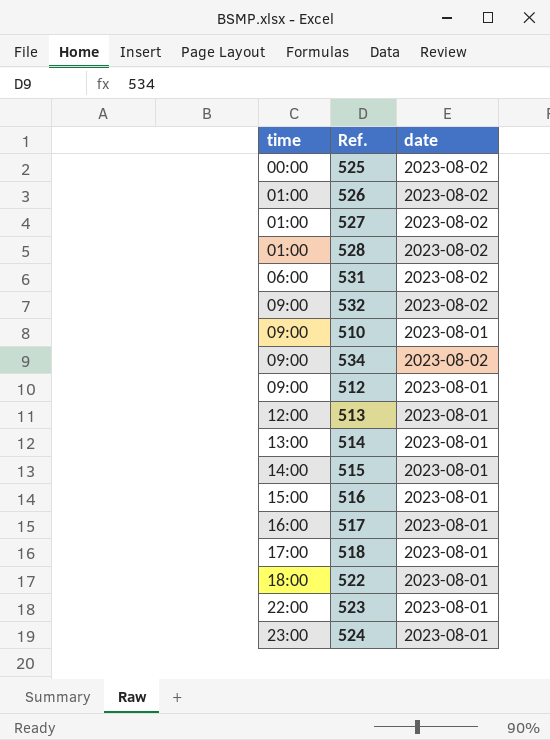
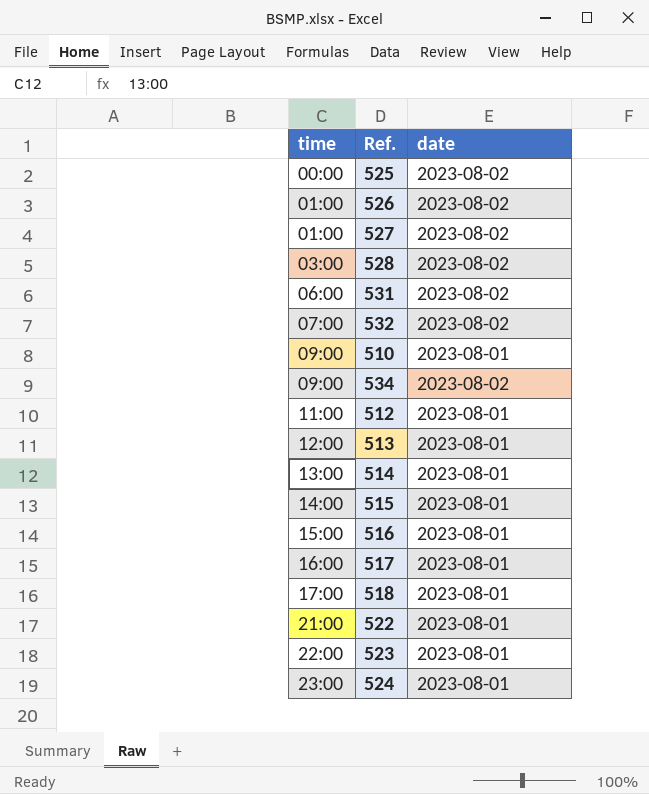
528 | time: 01:00 -> 03:00
532 | time: 09:00 -> 07:00
512 | time: 09:00 -> 11:00
522 | time: 18:00 -> 21:00

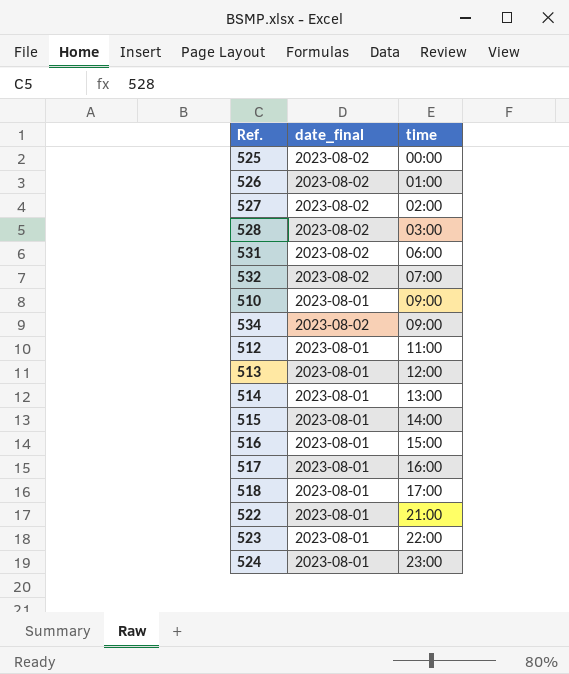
column name: date -> date_final
column time | position: 1 -> 3
527 | time: 01:00 -> 02:00

